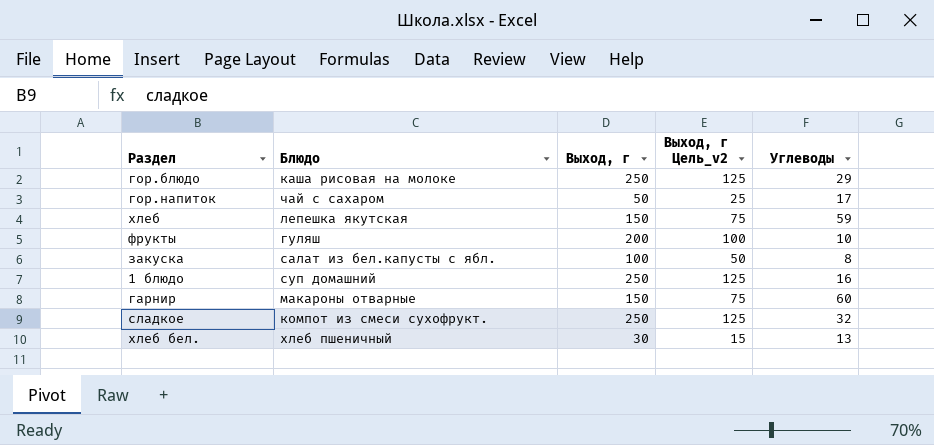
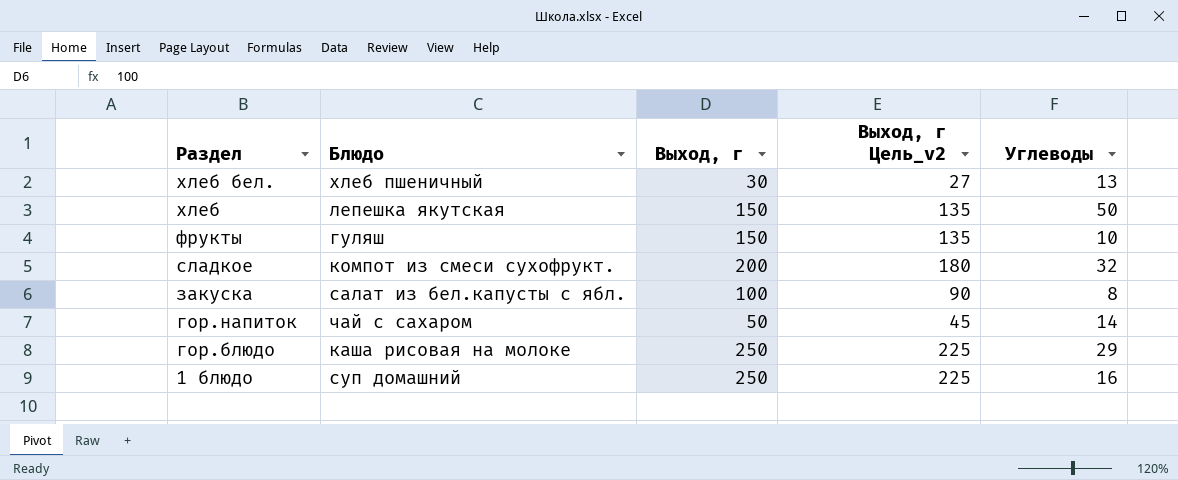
row order: none -> Раздел descending
column Выход, г Цель_v2 | formula: [Выход, г] * 0,5 -> [Выход, г] * 0,9
row гарнир: макароны отварные | 150 | 75 | 60 -> none
хлеб | Углеводы: 59 -> 50
фрукты | Выход, г: 200 -> 150
сладкое | Выход, г: 250 -> 200
гор.напиток | Углеводы: 17 -> 14

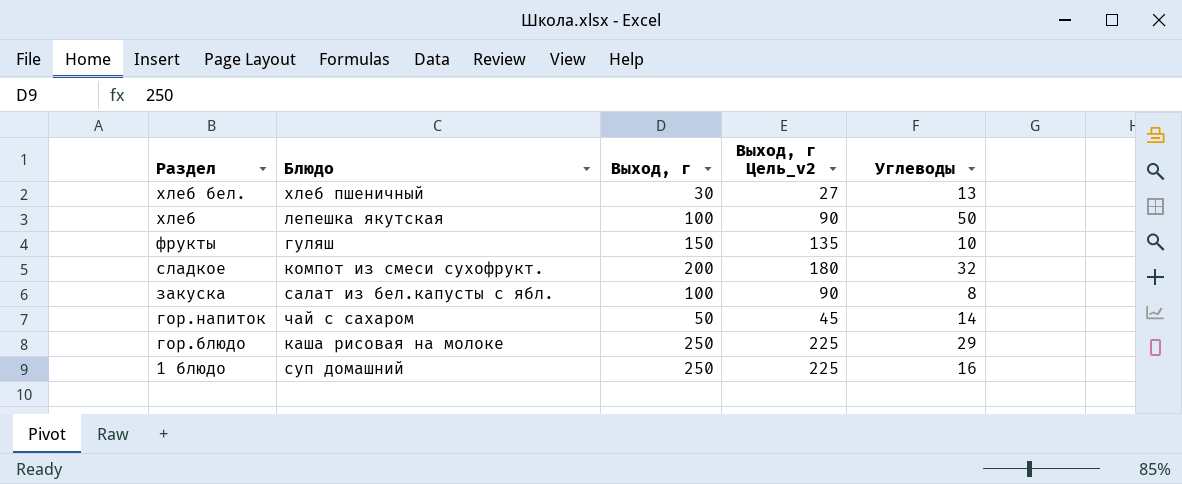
хлеб | Выход, г: 150 -> 100
хлеб | Выход, г Цель_v2: 135 -> 90

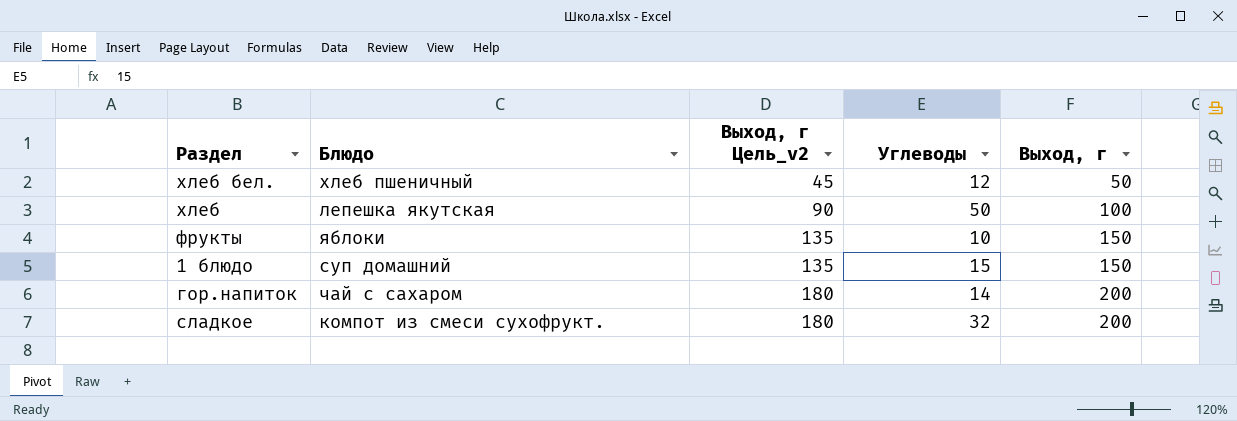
row order: Раздел descending -> Выход, г Цель_v2 ascending
column Выход, г | position: 3 -> 5
row закуска: салат из бел.капусты с ябл. | 100 | 90 | 8 -> none
row гор.блюдо: каша рисовая на молоке | 250 | 225 | 29 -> none
хлеб бел. | Выход, г Цель_v2: 27 -> 45
хлеб бел. | Углеводы: 13 -> 12
хлеб бел. | Выход, г: 30 -> 50
фрукты | Блюдо: гуляш -> яблоки
1 блюдо | Выход, г Цель_v2: 225 -> 135
1 блюдо | Углеводы: 16 -> 15
1 блюдо | Выход, г: 250 -> 150
гор.напиток | Выход, г Цель_v2: 45 -> 180
гор.напиток | Выход, г: 50 -> 200

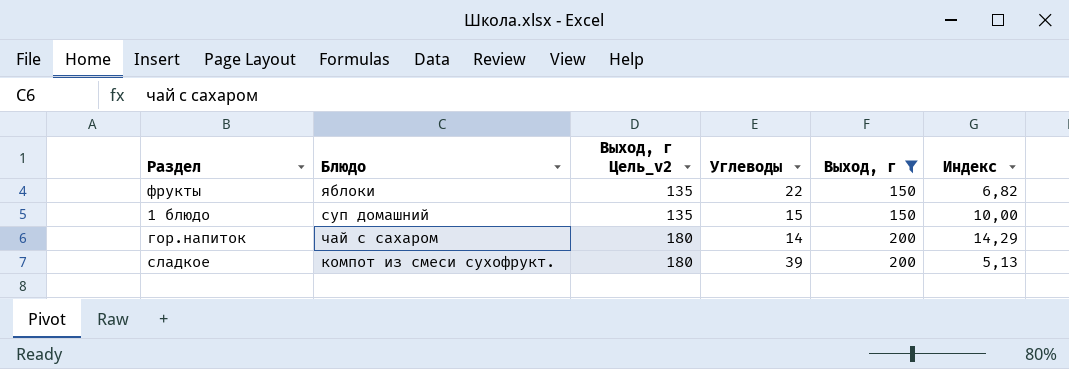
filter: none -> Выход, г >= 150
column Индекс | formula: none -> [Выход, г] / [Углеводы]
фрукты | Углеводы: 10 -> 22
сладкое | Углеводы: 32 -> 39

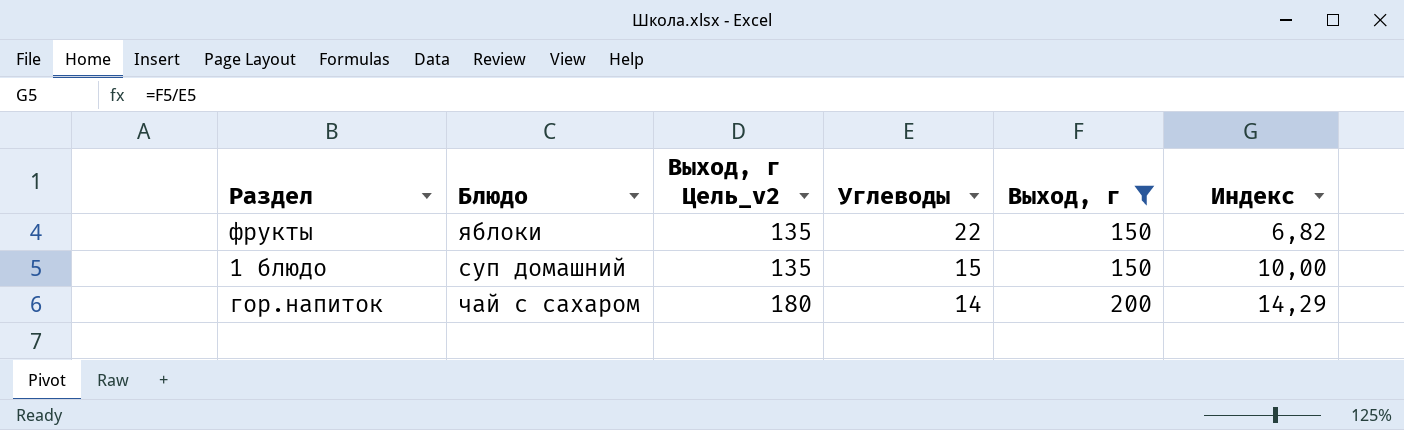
row сладкое: компот из смеси сухофрукт. | 180 | 39 | 200 | 5,13 -> none

